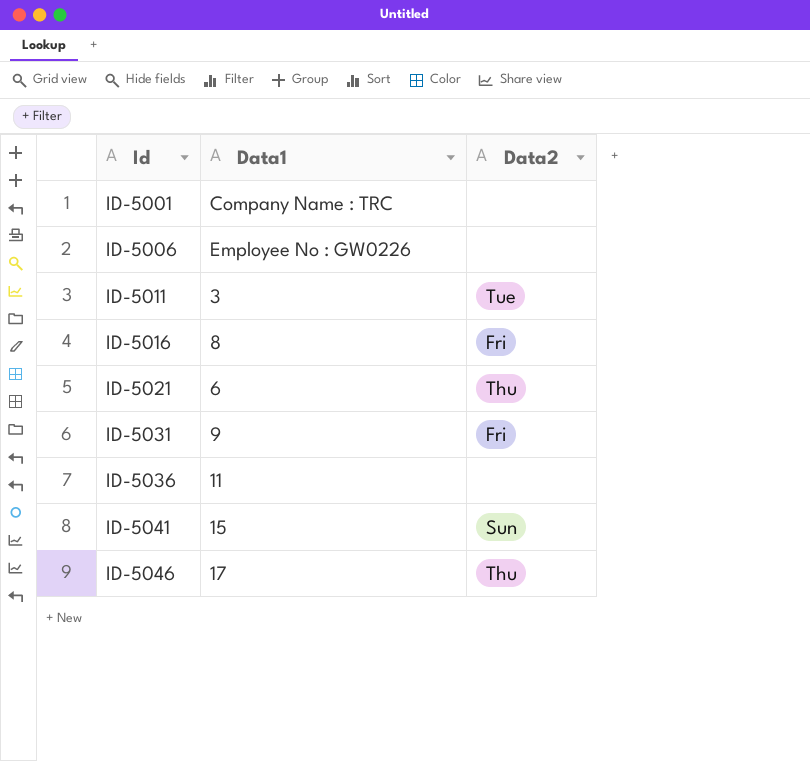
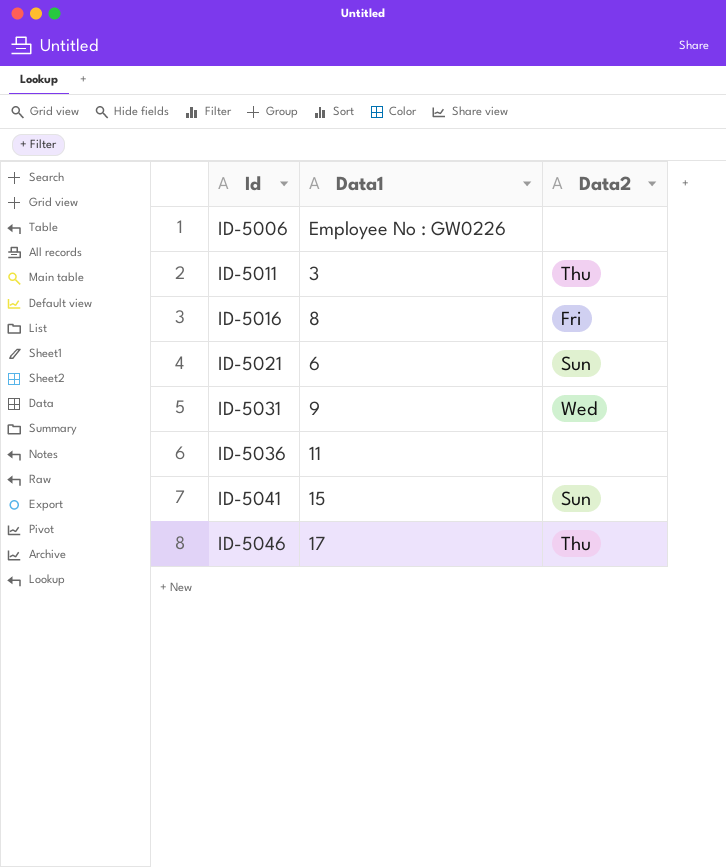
row ID-5001: Company Name : TRC | none -> none
ID-5011 | Data2: Tue -> Thu
ID-5021 | Data2: Thu -> Sun
ID-5031 | Data2: Fri -> Wed

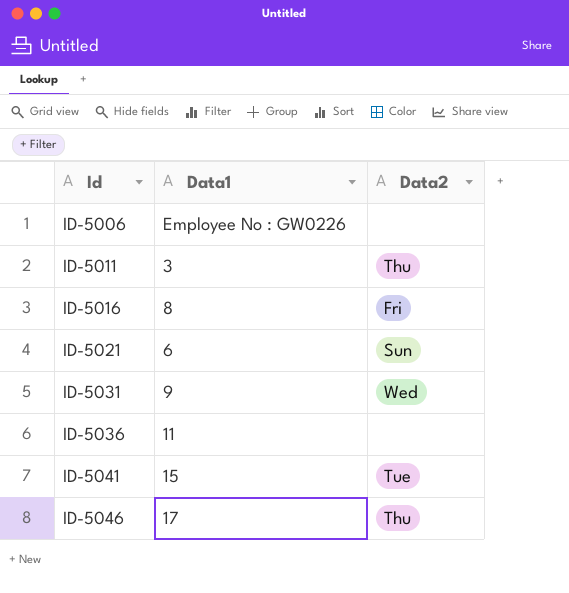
ID-5041 | Data2: Sun -> Tue

